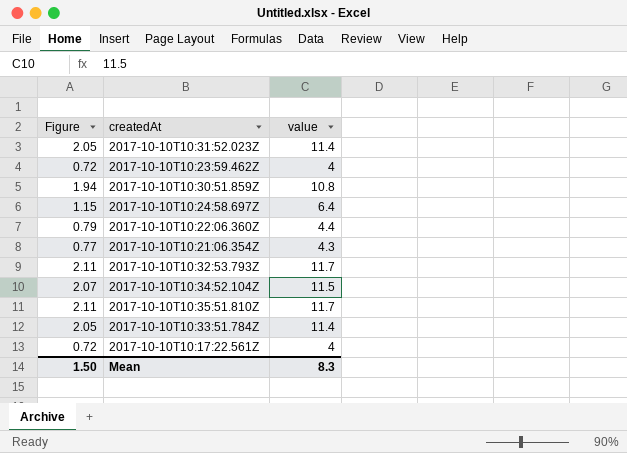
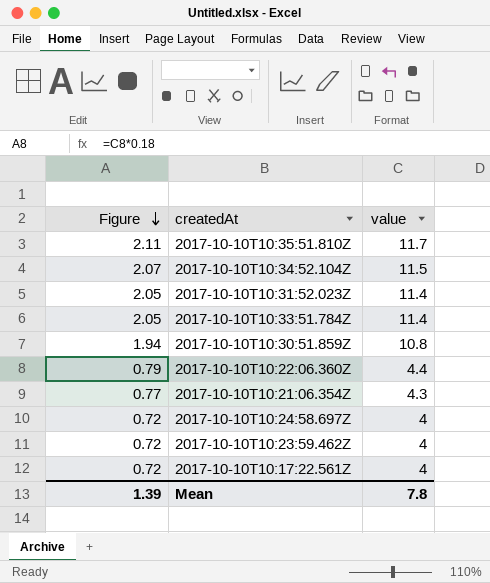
row order: none -> Figure descending
row 2017-10-10T10:32:53.793Z: 2.11 | 11.7 -> none
2017-10-10T10:24:58.697Z | Figure: 1.15 -> 0.72
2017-10-10T10:24:58.697Z | value: 6.4 -> 4
Mean | Figure: 1.50 -> 1.39
Mean | value: 8.3 -> 7.8

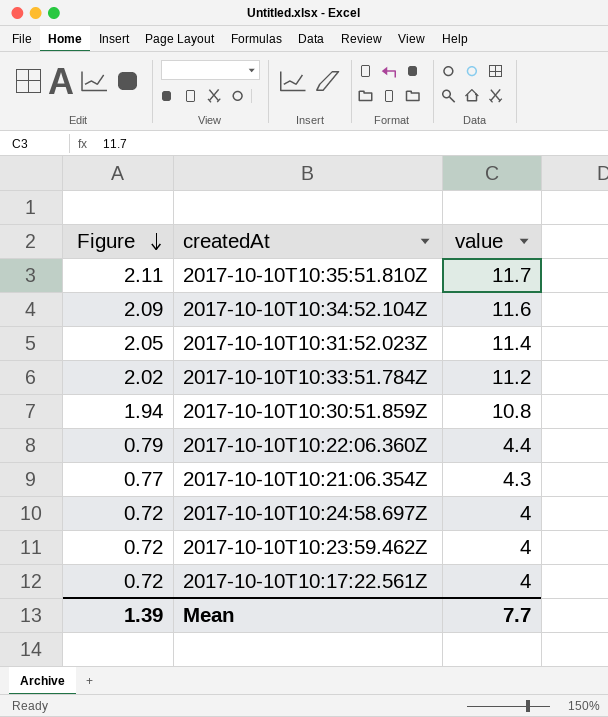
2017-10-10T10:34:52.104Z | Figure: 2.07 -> 2.09
2017-10-10T10:34:52.104Z | value: 11.5 -> 11.6
2017-10-10T10:33:51.784Z | Figure: 2.05 -> 2.02
2017-10-10T10:33:51.784Z | value: 11.4 -> 11.2
Mean | value: 7.8 -> 7.7

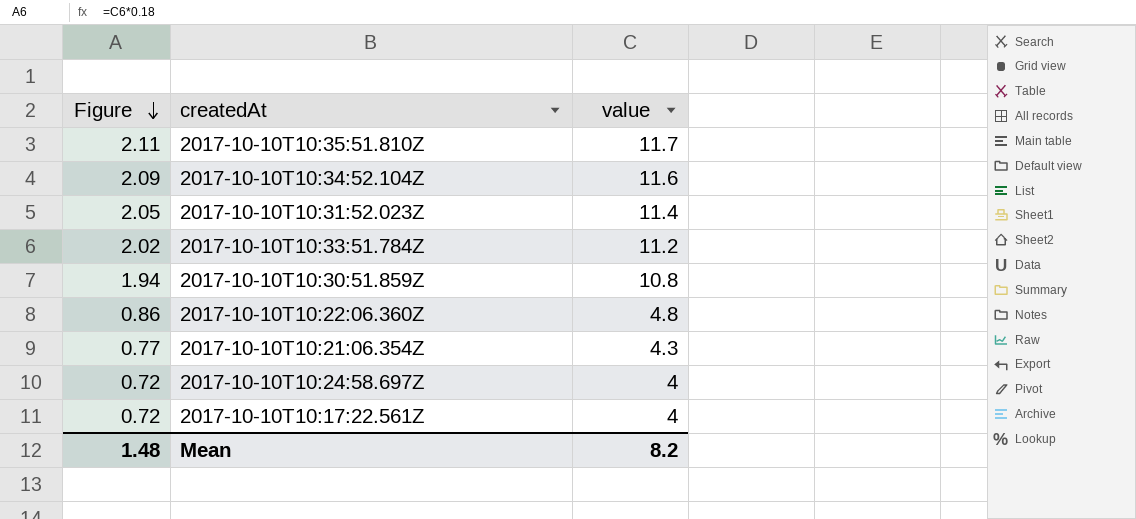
row 2017-10-10T10:23:59.462Z: 0.72 | 4 -> none
2017-10-10T10:22:06.360Z | Figure: 0.79 -> 0.86
2017-10-10T10:22:06.360Z | value: 4.4 -> 4.8
Mean | Figure: 1.39 -> 1.48
Mean | value: 7.7 -> 8.2

